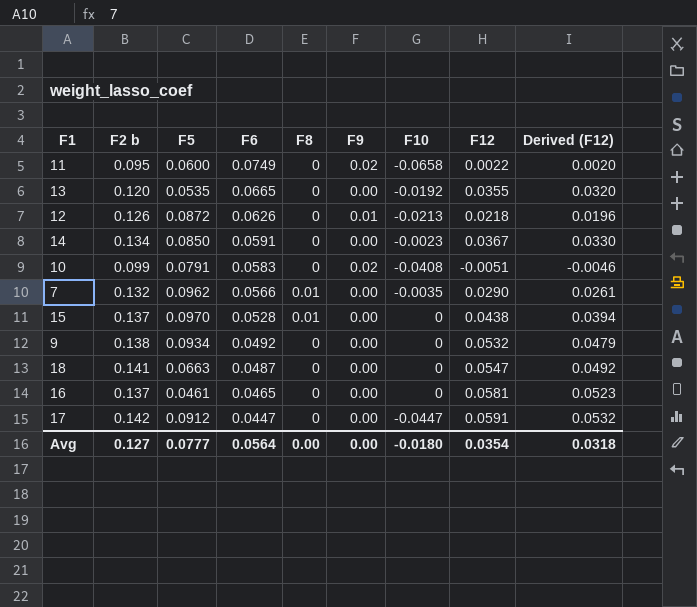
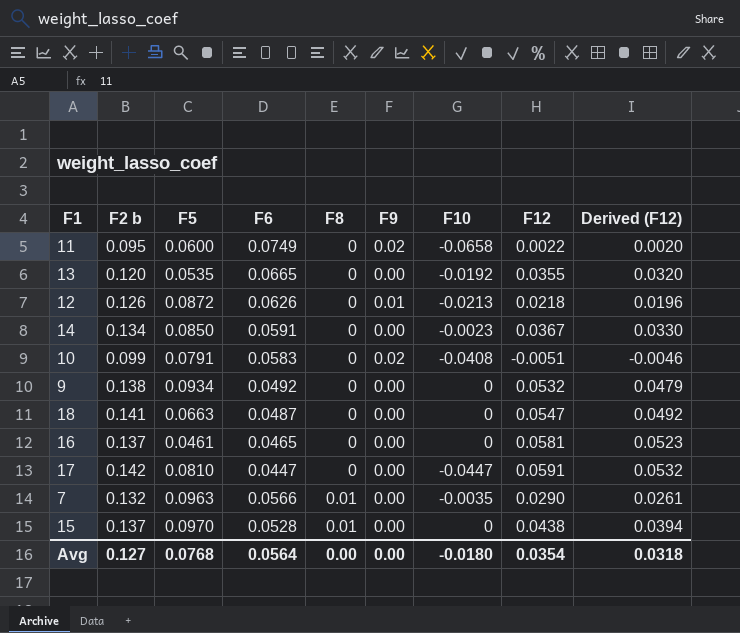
row order: F6 descending -> F8 ascending
17 | F5: 0.0912 -> 0.0810
7 | F5: 0.0962 -> 0.0963
Avg | F5: 0.0777 -> 0.0768

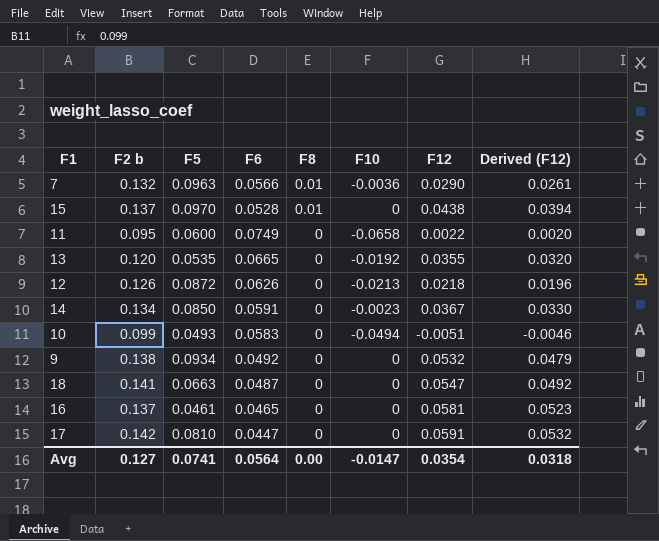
row order: F8 ascending -> F8 descending
column F9 | position: 6 -> none
7 | F10: -0.0035 -> -0.0036
10 | F5: 0.0791 -> 0.0493
10 | F10: -0.0408 -> -0.0494
17 | F10: -0.0447 -> 0
Avg | F5: 0.0768 -> 0.0741
Avg | F10: -0.0180 -> -0.0147

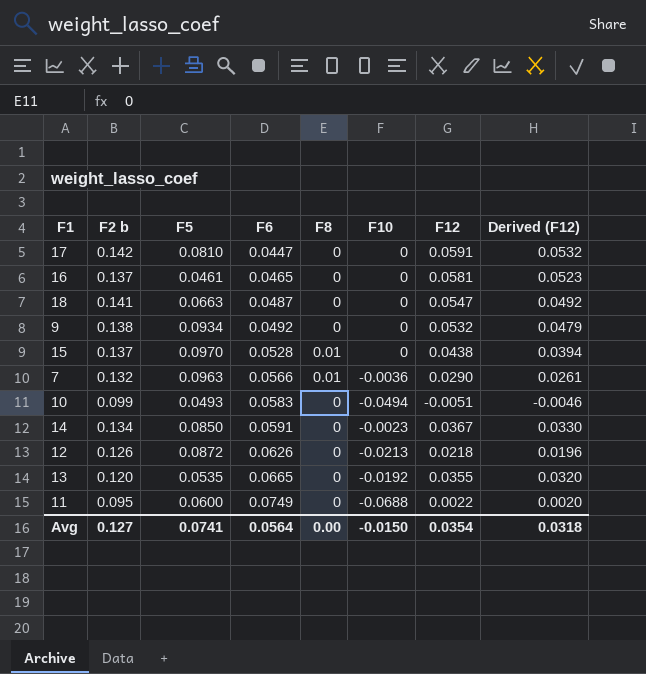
row order: F8 descending -> F6 ascending
11 | F10: -0.0658 -> -0.0688
Avg | F10: -0.0147 -> -0.0150

